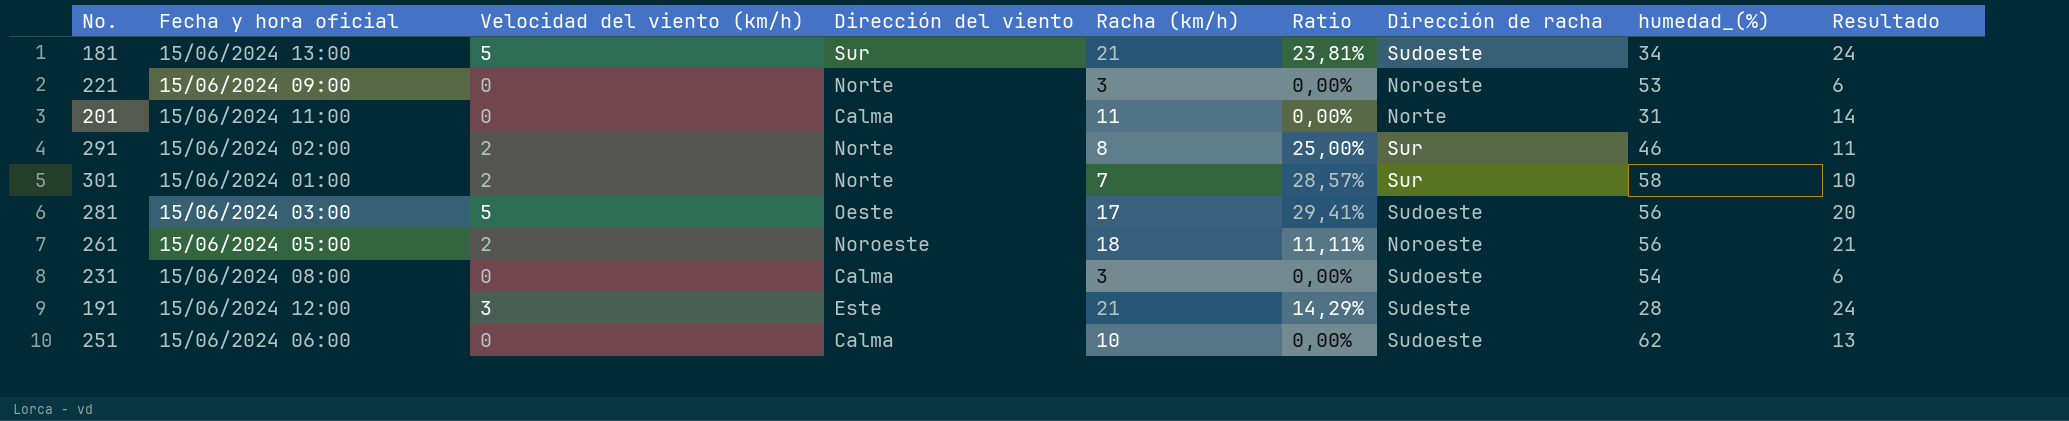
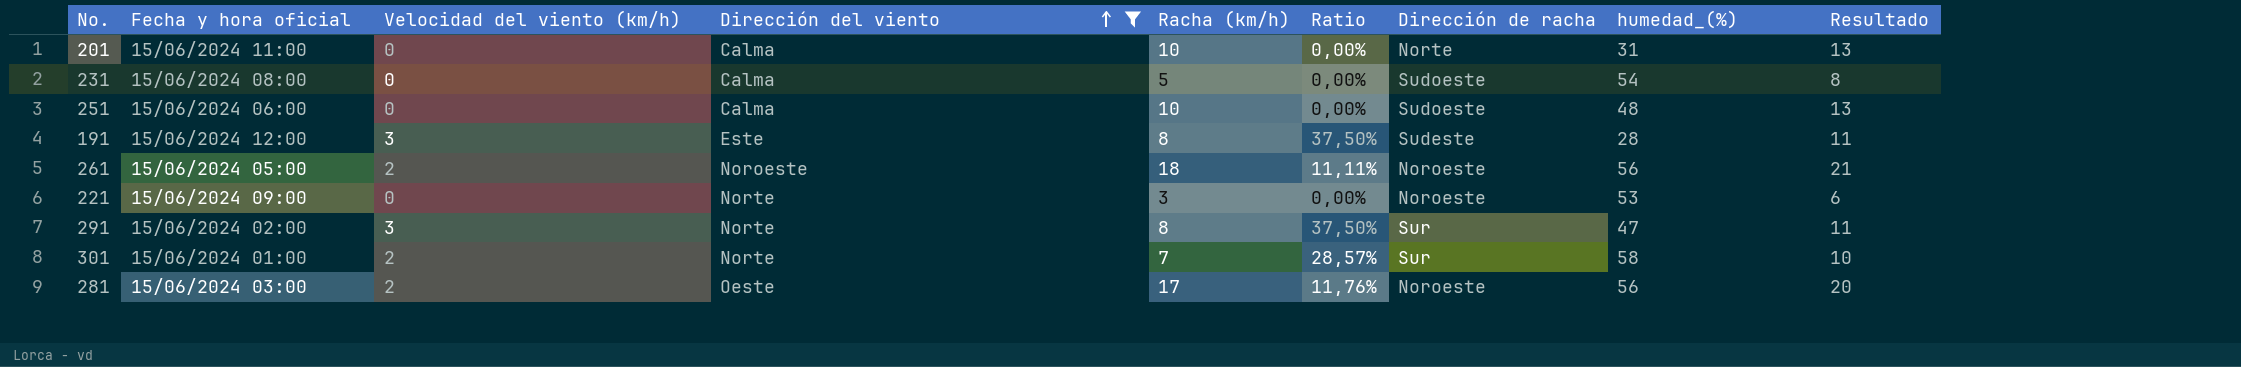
filter: none -> Dirección del viento != Sur
row order: none -> Dirección del viento ascending
201 | Racha (km/h): 11 -> 10
201 | Resultado: 14 -> 13
231 | Racha (km/h): 3 -> 5
231 | Resultado: 6 -> 8
251 | humedad_(%): 62 -> 48
191 | Racha (km/h): 21 -> 8
191 | Ratio: 14,29% -> 37,50%
191 | Resultado: 24 -> 11
291 | Velocidad del viento (km/h): 2 -> 3
291 | Ratio: 25,00% -> 37,50%
291 | humedad_(%): 46 -> 47
281 | Velocidad del viento (km/h): 5 -> 2
281 | Ratio: 29,41% -> 11,76%
281 | Dirección de racha: Sudoeste -> Noroeste

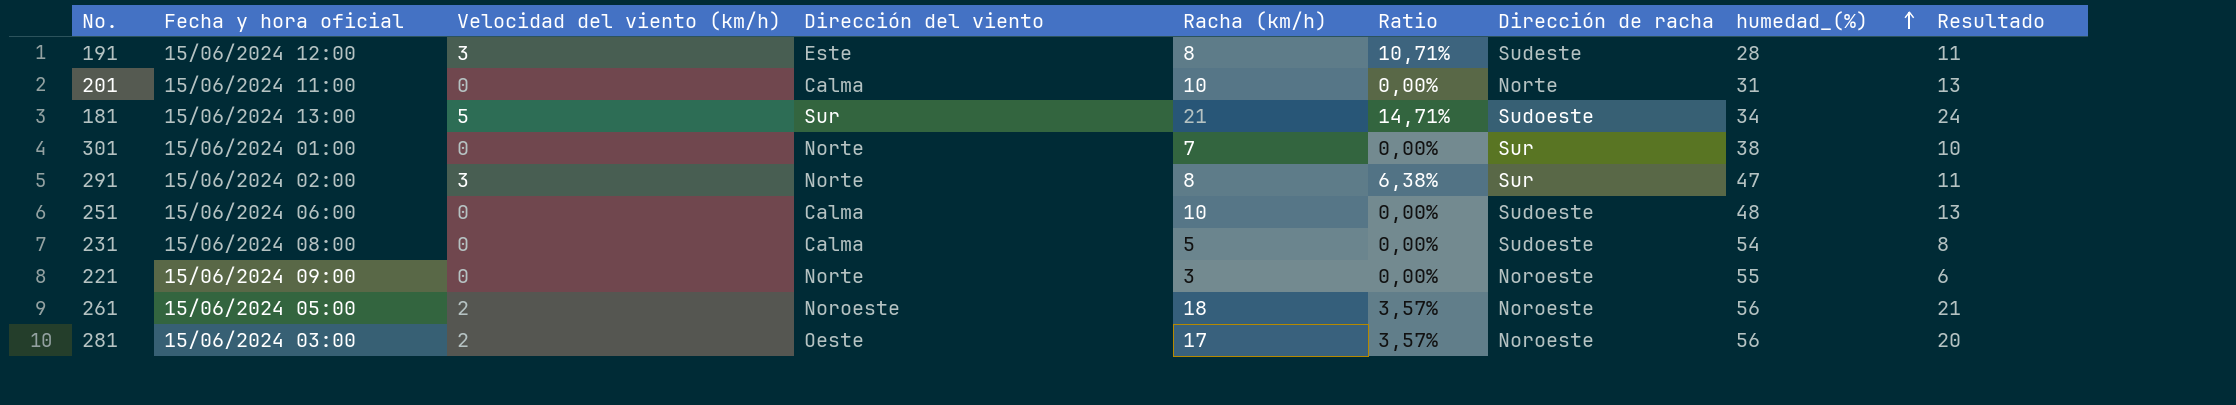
filter: Dirección del viento != Sur -> none
row order: Dirección del viento ascending -> humedad_(%) ascending
column Ratio | formula: [Velocidad del viento (km/h)] / [Racha (km/h)] -> [Velocidad del viento (km/h)] / [humedad_(%)]
301 | Velocidad del viento (km/h): 2 -> 0
301 | humedad_(%): 58 -> 38
221 | humedad_(%): 53 -> 55

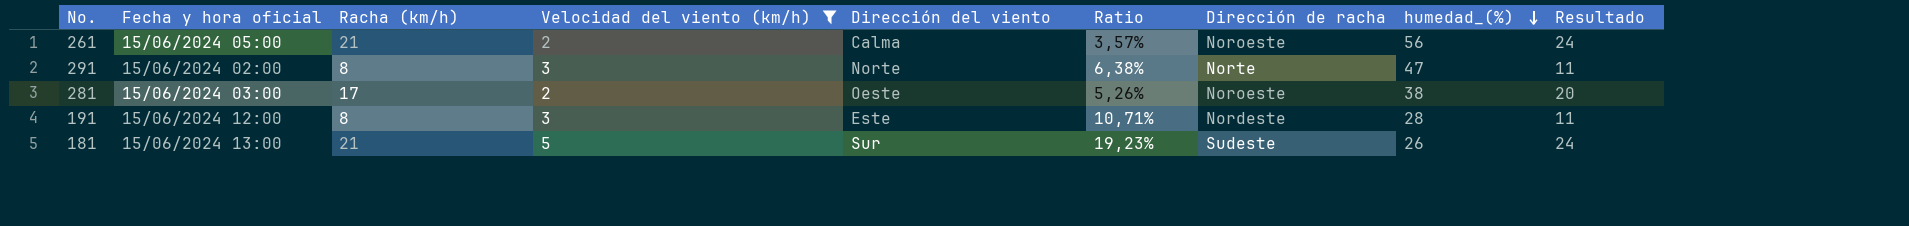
filter: none -> Velocidad del viento (km/h) != 0
row order: humedad_(%) ascending -> humedad_(%) descending
column Racha (km/h) | position: 5 -> 3
261 | Racha (km/h): 18 -> 21
261 | Dirección del viento: Noroeste -> Calma
261 | Resultado: 21 -> 24
291 | Dirección de racha: Sur -> Norte
281 | Ratio: 3,57% -> 5,26%
281 | humedad_(%): 56 -> 38
191 | Dirección de racha: Sudeste -> Nordeste
181 | Ratio: 14,71% -> 19,23%
181 | Dirección de racha: Sudoeste -> Sudeste
181 | humedad_(%): 34 -> 26

